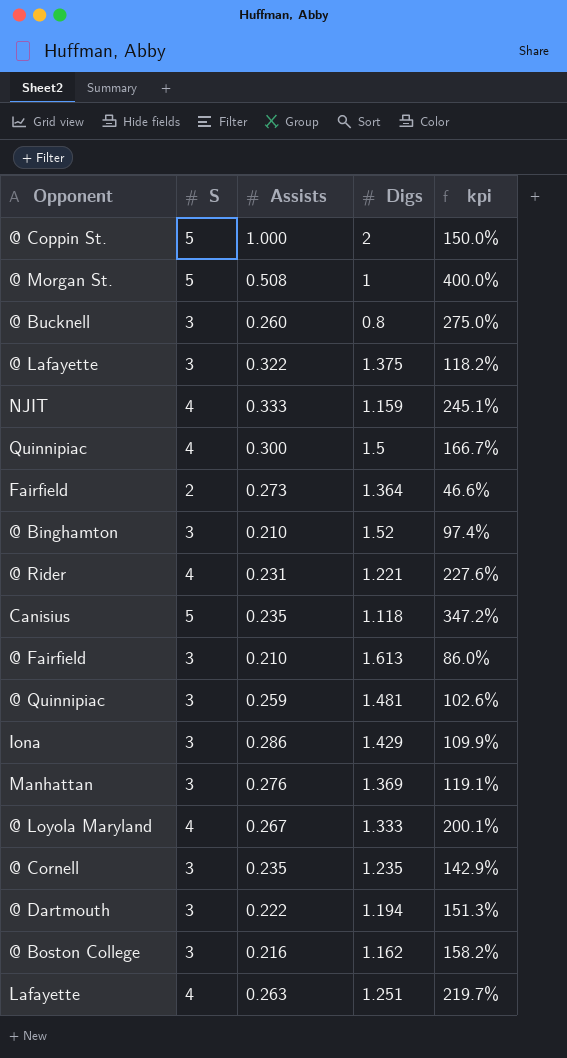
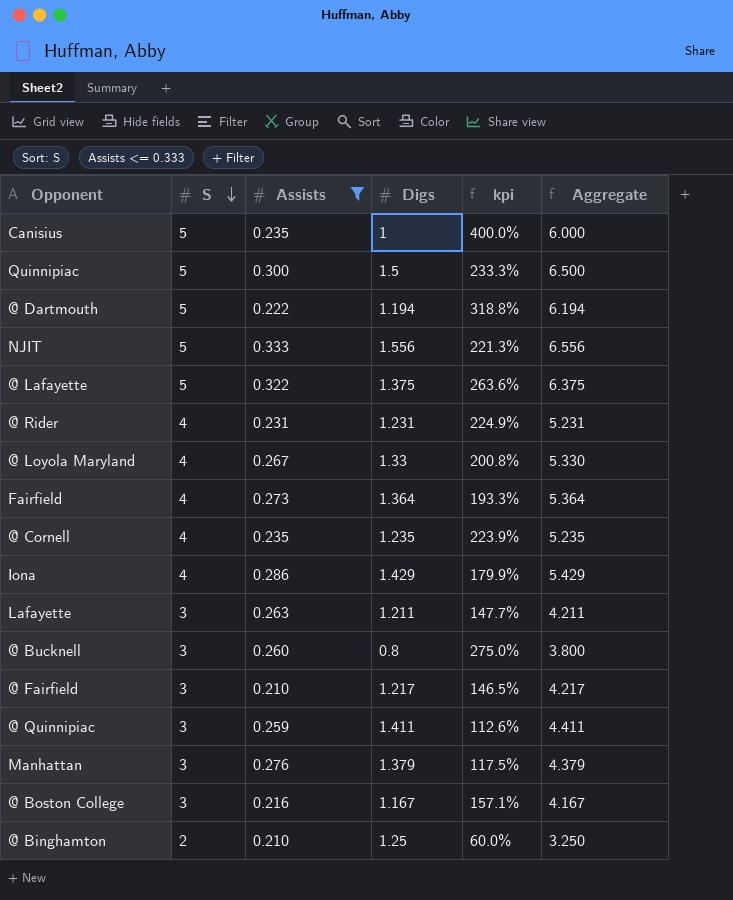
filter: none -> Assists <= 0.333
row order: none -> S descending
column Aggregate | formula: none -> [S] + [Digs]
Canisius | Digs: 1.118 -> 1
Canisius | kpi: 347.2% -> 400.0%
Quinnipiac | S: 4 -> 5
Quinnipiac | kpi: 166.7% -> 233.3%
@ Dartmouth | S: 3 -> 5
@ Dartmouth | kpi: 151.3% -> 318.8%
NJIT | S: 4 -> 5
NJIT | Digs: 1.159 -> 1.556
NJIT | kpi: 245.1% -> 221.3%
@ Lafayette | S: 3 -> 5
@ Lafayette | kpi: 118.2% -> 263.6%
@ Rider | Digs: 1.221 -> 1.231
@ Rider | kpi: 227.6% -> 224.9%
@ Loyola Maryland | Digs: 1.333 -> 1.33
@ Loyola Maryland | kpi: 200.1% -> 200.8%
Fairfield | S: 2 -> 4
Fairfield | kpi: 46.6% -> 193.3%
@ Cornell | S: 3 -> 4
@ Cornell | kpi: 142.9% -> 223.9%
Iona | S: 3 -> 4
Iona | kpi: 109.9% -> 179.9%
Lafayette | S: 4 -> 3
Lafayette | Digs: 1.251 -> 1.211
Lafayette | kpi: 219.7% -> 147.7%
@ Fairfield | Digs: 1.613 -> 1.217
@ Fairfield | kpi: 86.0% -> 146.5%
@ Quinnipiac | Digs: 1.481 -> 1.411
@ Quinnipiac | kpi: 102.6% -> 112.6%
Manhattan | Digs: 1.369 -> 1.379
Manhattan | kpi: 119.1% -> 117.5%
@ Boston College | Digs: 1.162 -> 1.167
@ Boston College | kpi: 158.2% -> 157.1%
@ Binghamton | S: 3 -> 2
@ Binghamton | Digs: 1.52 -> 1.25
@ Binghamton | kpi: 97.4% -> 60.0%

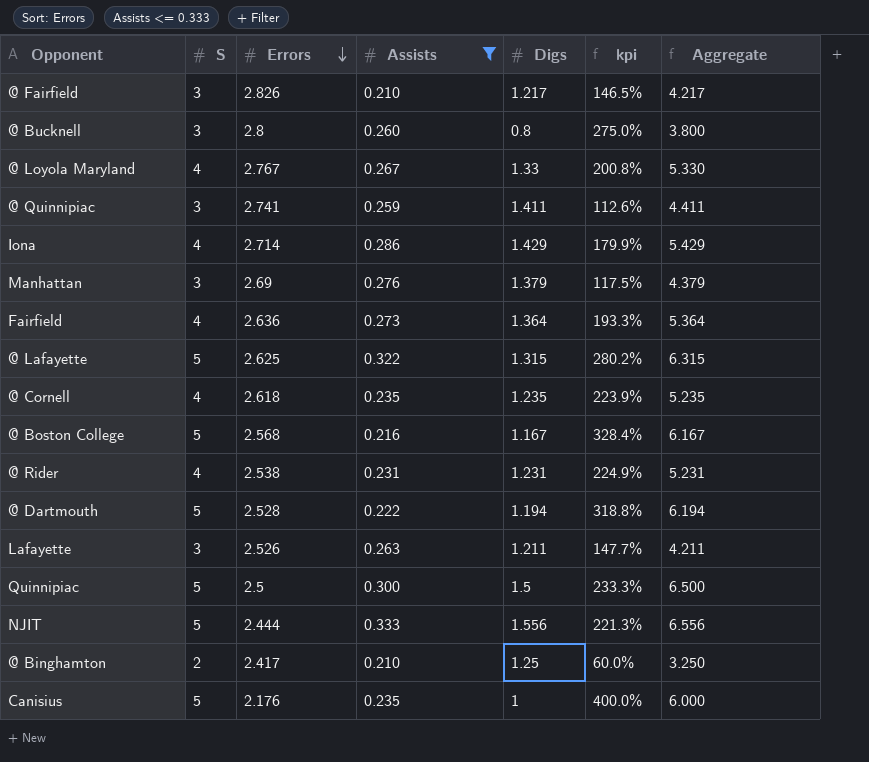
row order: S descending -> Errors descending
column Errors | position: none -> 3
@ Lafayette | Digs: 1.375 -> 1.315
@ Lafayette | kpi: 263.6% -> 280.2%
@ Lafayette | Aggregate: 6.375 -> 6.315
@ Boston College | S: 3 -> 5
@ Boston College | kpi: 157.1% -> 328.4%
@ Boston College | Aggregate: 4.167 -> 6.167

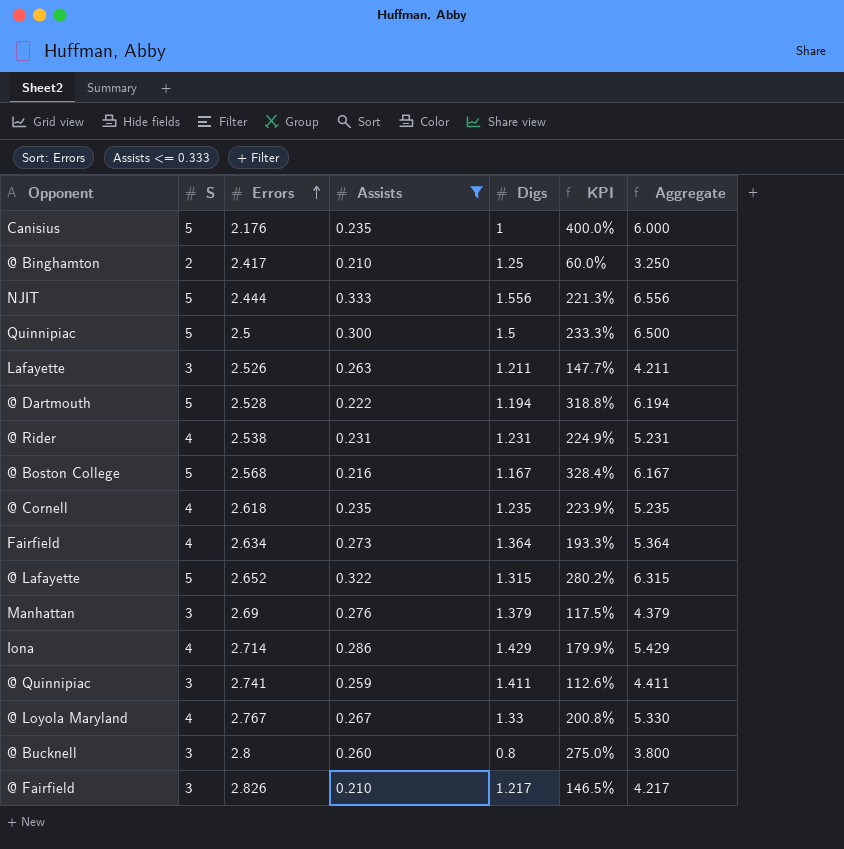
row order: Errors descending -> Errors ascending
column name: kpi -> KPI
Fairfield | Errors: 2.636 -> 2.634
@ Lafayette | Errors: 2.625 -> 2.652

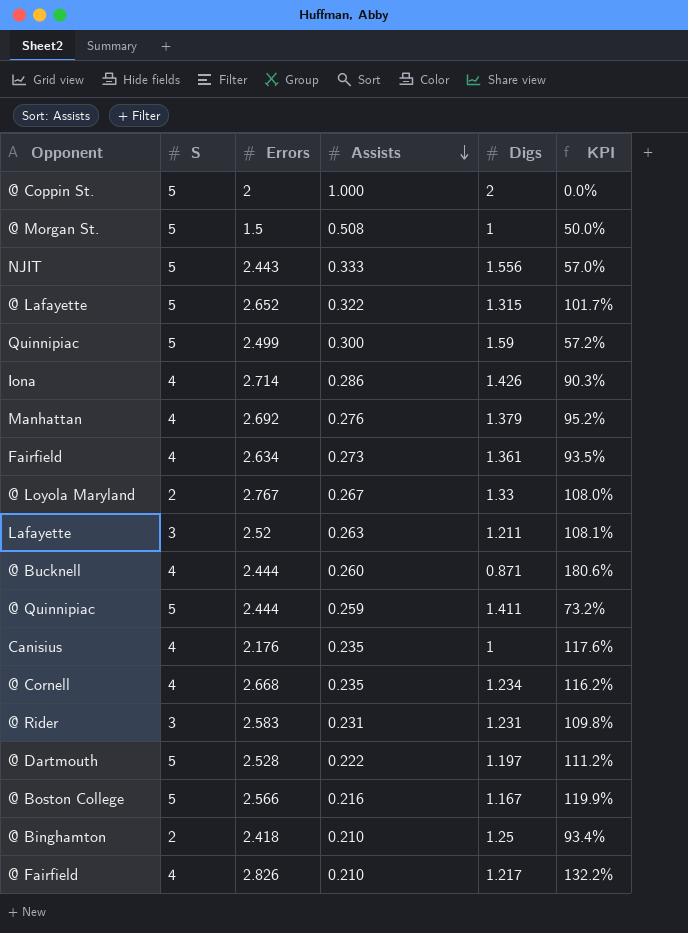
filter: Assists <= 0.333 -> none
row order: Errors ascending -> Assists descending
column Aggregate | formula: [S] + [Digs] -> none
column KPI | formula: ([S] - [Digs]) / [Digs] -> ([Errors] - [Digs]) / [Digs]
NJIT | Errors: 2.444 -> 2.443
Quinnipiac | Errors: 2.5 -> 2.499
Quinnipiac | Digs: 1.5 -> 1.59
Iona | Digs: 1.429 -> 1.426
Manhattan | S: 3 -> 4
Manhattan | Errors: 2.69 -> 2.692
Fairfield | Digs: 1.364 -> 1.361
@ Loyola Maryland | S: 4 -> 2
Lafayette | Errors: 2.526 -> 2.52
@ Bucknell | S: 3 -> 4
@ Bucknell | Errors: 2.8 -> 2.444
@ Bucknell | Digs: 0.8 -> 0.871
@ Quinnipiac | S: 3 -> 5
@ Quinnipiac | Errors: 2.741 -> 2.444
Canisius | S: 5 -> 4
@ Cornell | Errors: 2.618 -> 2.668
@ Cornell | Digs: 1.235 -> 1.234
@ Rider | S: 4 -> 3
@ Rider | Errors: 2.538 -> 2.583
@ Dartmouth | Digs: 1.194 -> 1.197
@ Boston College | Errors: 2.568 -> 2.566
@ Binghamton | Errors: 2.417 -> 2.418
@ Fairfield | S: 3 -> 4

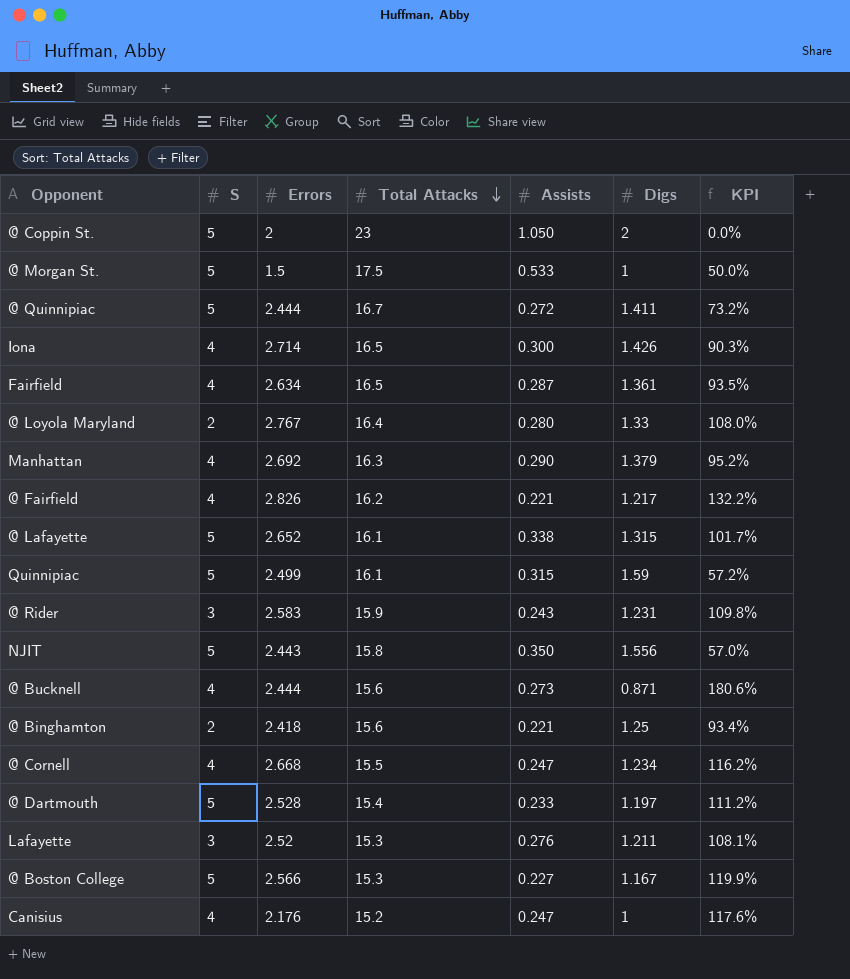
row order: Assists descending -> Total Attacks descending
column Total Attacks | position: none -> 4
@ Coppin St. | Assists: 1.000 -> 1.050
@ Morgan St. | Assists: 0.508 -> 0.533
@ Quinnipiac | Assists: 0.259 -> 0.272
Iona | Assists: 0.286 -> 0.300
Fairfield | Assists: 0.273 -> 0.287
@ Loyola Maryland | Assists: 0.267 -> 0.280
Manhattan | Assists: 0.276 -> 0.290
@ Fairfield | Assists: 0.210 -> 0.221
@ Lafayette | Assists: 0.322 -> 0.338
Quinnipiac | Assists: 0.300 -> 0.315
@ Rider | Assists: 0.231 -> 0.243
NJIT | Assists: 0.333 -> 0.350
@ Bucknell | Assists: 0.260 -> 0.273
@ Binghamton | Assists: 0.210 -> 0.221
@ Cornell | Assists: 0.235 -> 0.247
@ Dartmouth | Assists: 0.222 -> 0.233
Lafayette | Assists: 0.263 -> 0.276
@ Boston College | Assists: 0.216 -> 0.227
Canisius | Assists: 0.235 -> 0.247

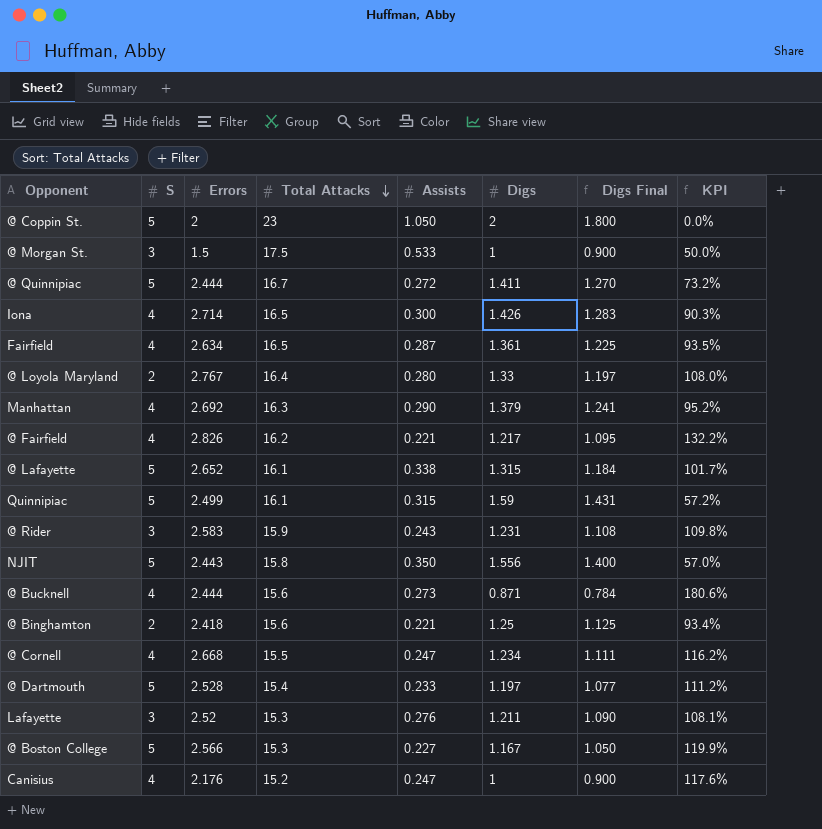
column Digs Final | formula: none -> [Digs] * 0.9
@ Morgan St. | S: 5 -> 3

